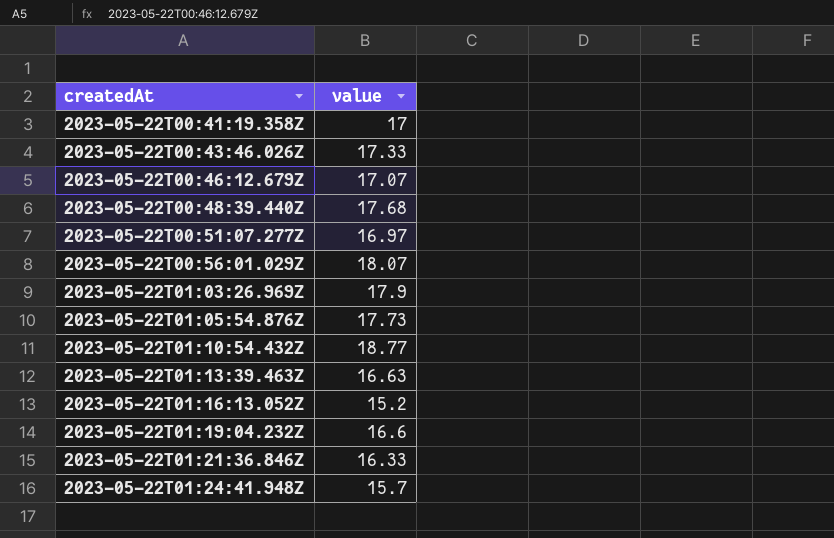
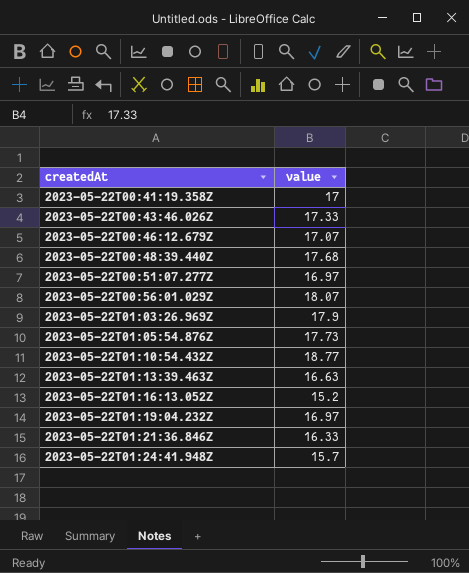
2023-05-22T01:19:04.232Z | value: 16.6 -> 16.97

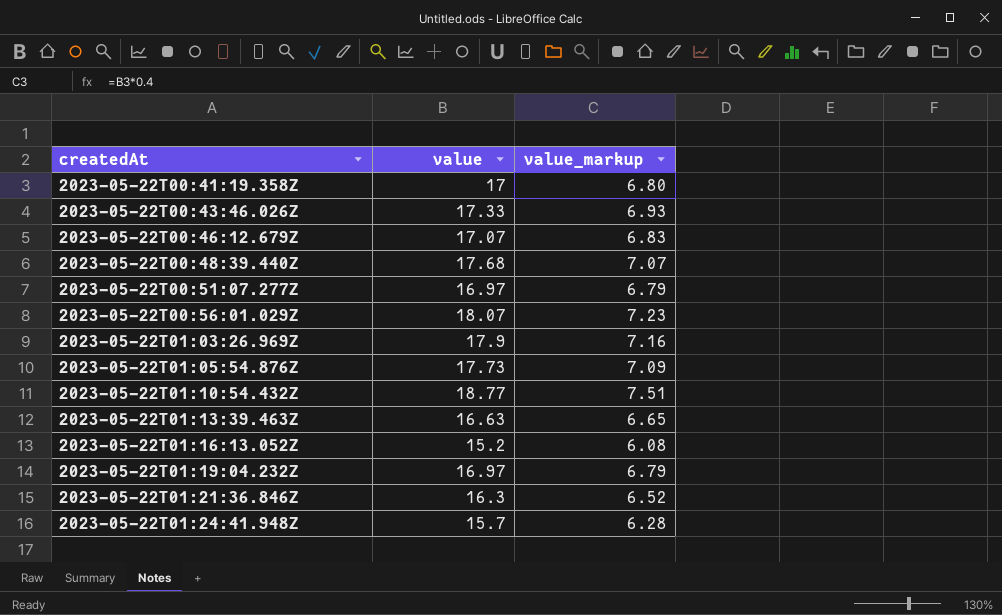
column value_markup | formula: none -> [value] * 0.4
2023-05-22T01:21:36.846Z | value: 16.33 -> 16.3

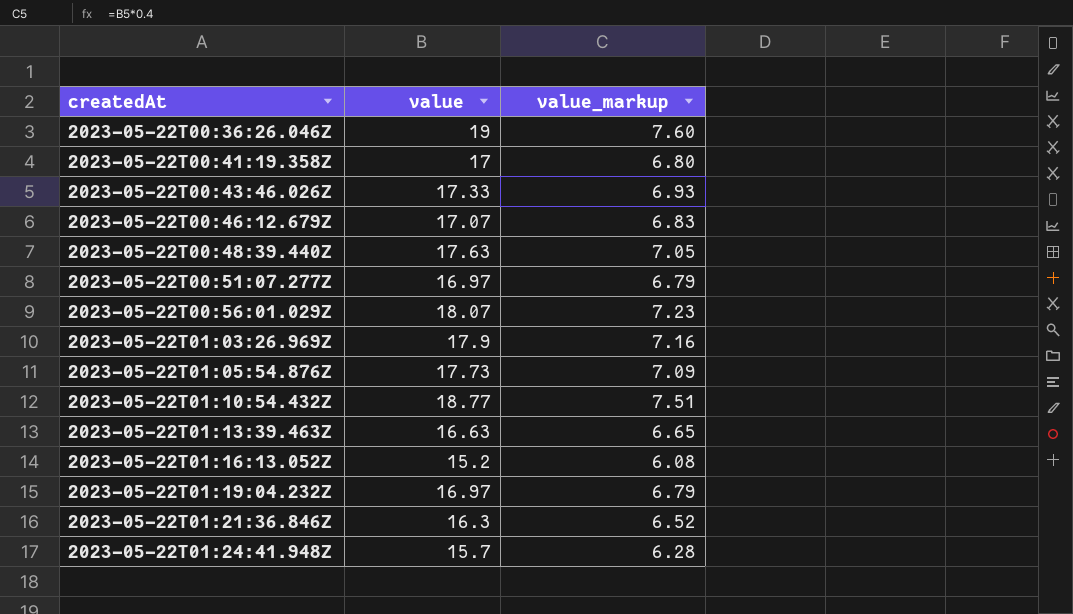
row 2023-05-22T00:36:26.046Z: none -> 19 | 7.60
2023-05-22T00:48:39.440Z | value: 17.68 -> 17.63
2023-05-22T00:48:39.440Z | value_markup: 7.07 -> 7.05

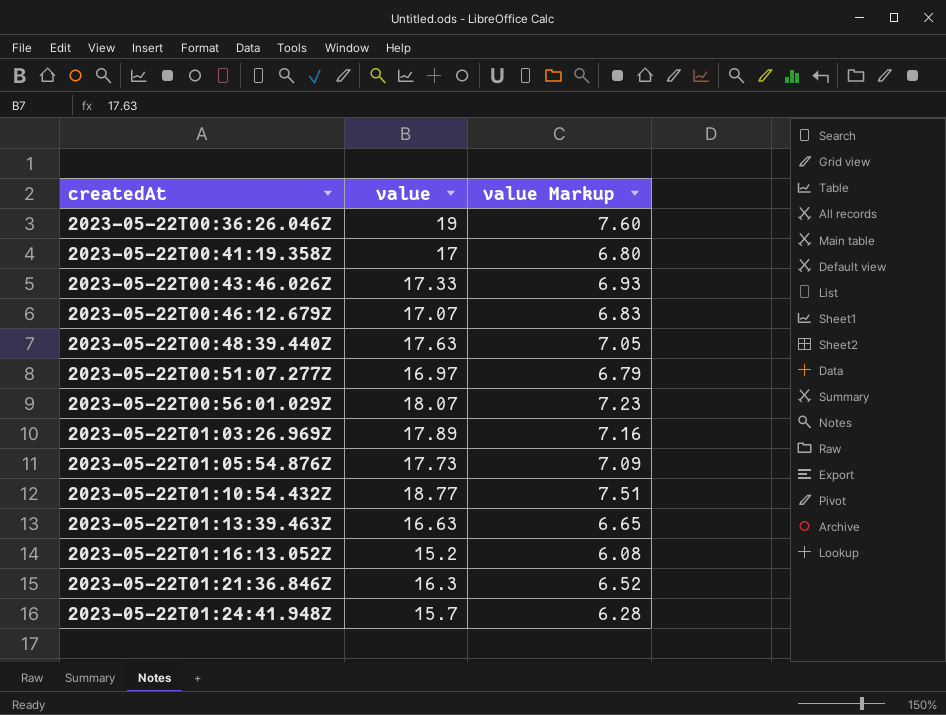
column name: value_markup -> value Markup
row 2023-05-22T01:19:04.232Z: 16.97 | 6.79 -> none
2023-05-22T01:03:26.969Z | value: 17.9 -> 17.89

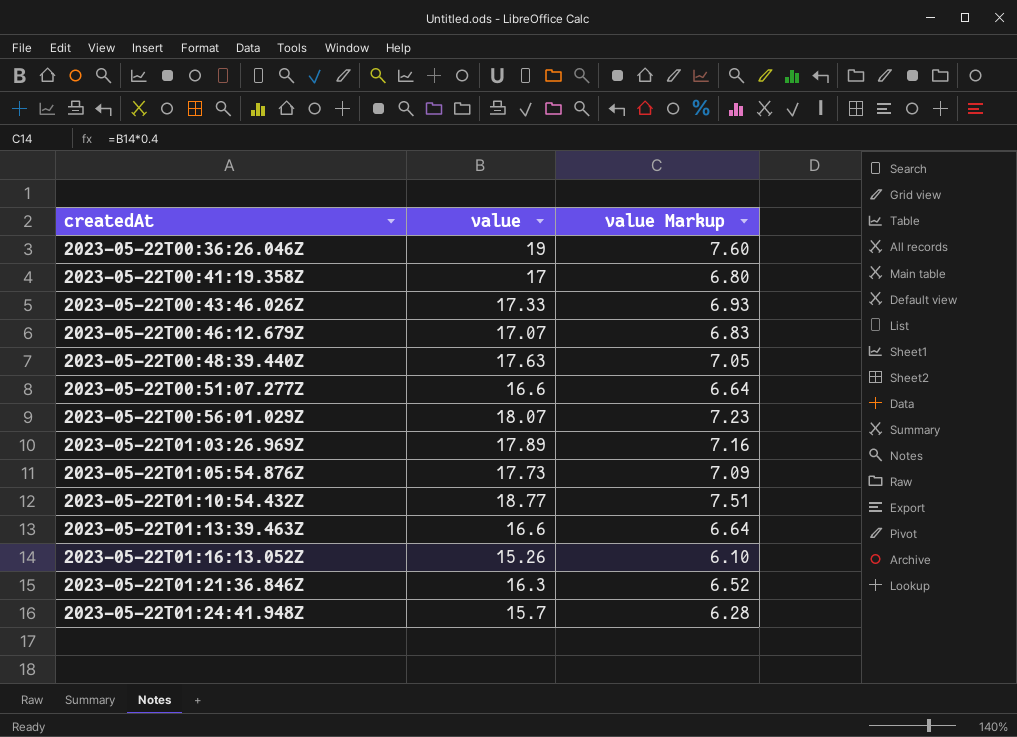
2023-05-22T00:51:07.277Z | value: 16.97 -> 16.6
2023-05-22T00:51:07.277Z | value Markup: 6.79 -> 6.64
2023-05-22T01:13:39.463Z | value: 16.63 -> 16.6
2023-05-22T01:13:39.463Z | value Markup: 6.65 -> 6.64
2023-05-22T01:16:13.052Z | value: 15.2 -> 15.26
2023-05-22T01:16:13.052Z | value Markup: 6.08 -> 6.10

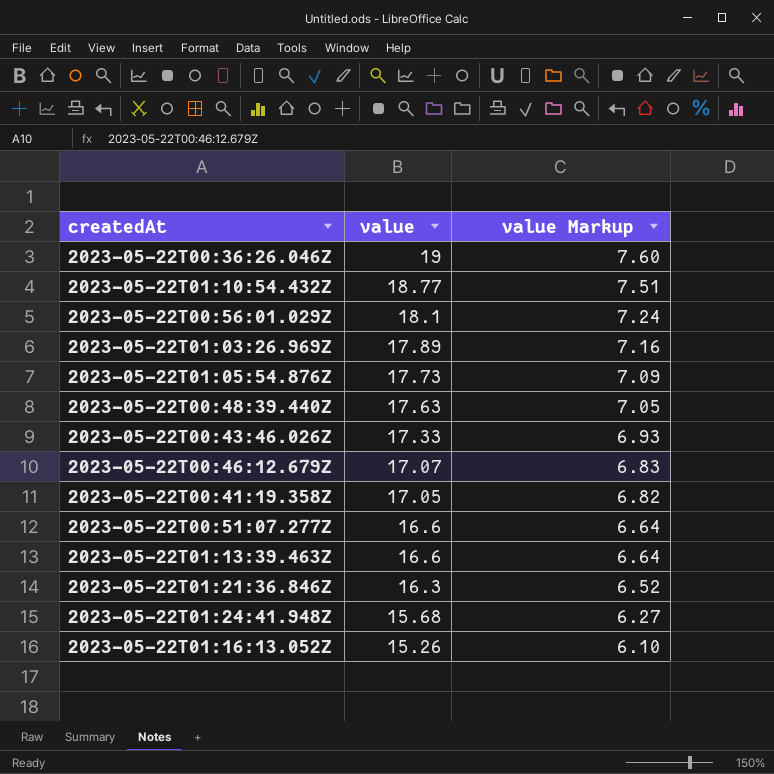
row order: createdAt ascending -> value descending
2023-05-22T00:56:01.029Z | value: 18.07 -> 18.1
2023-05-22T00:56:01.029Z | value Markup: 7.23 -> 7.24
2023-05-22T00:41:19.358Z | value: 17 -> 17.05
2023-05-22T00:41:19.358Z | value Markup: 6.80 -> 6.82
2023-05-22T01:24:41.948Z | value: 15.7 -> 15.68
2023-05-22T01:24:41.948Z | value Markup: 6.28 -> 6.27

